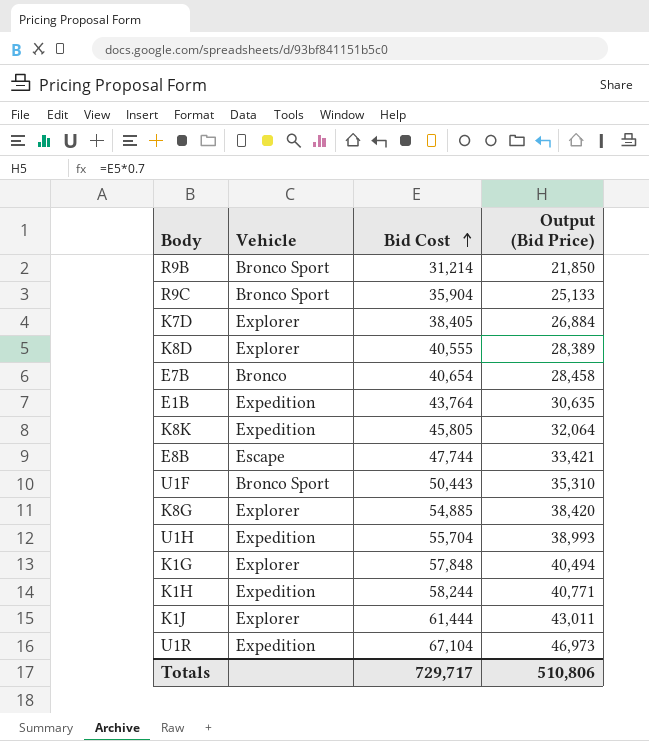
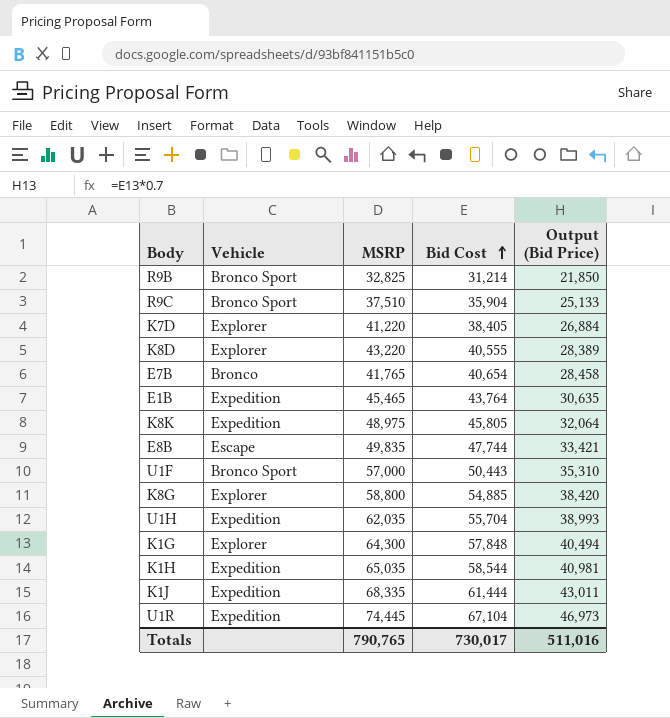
column MSRP | position: none -> 3
K1H | Bid Cost: 58,244 -> 58,544
K1H | Output (Bid Price): 40,771 -> 40,981
K1J | Vehicle: Explorer -> Expedition
Totals | Bid Cost: 729,717 -> 730,017
Totals | Output (Bid Price): 510,806 -> 511,016

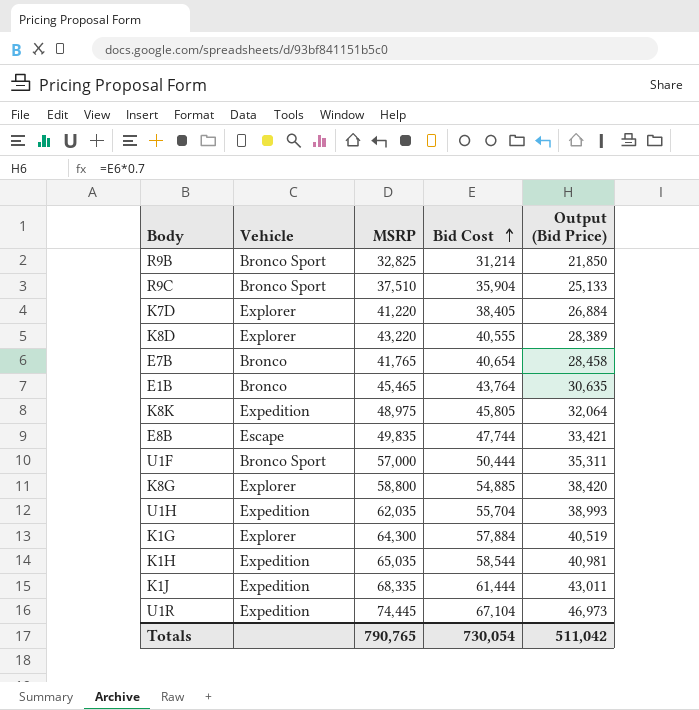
E1B | Vehicle: Expedition -> Bronco
U1F | Bid Cost: 50,443 -> 50,444
U1F | Output (Bid Price): 35,310 -> 35,311
K1G | Bid Cost: 57,848 -> 57,884
K1G | Output (Bid Price): 40,494 -> 40,519
Totals | Bid Cost: 730,017 -> 730,054
Totals | Output (Bid Price): 511,016 -> 511,042

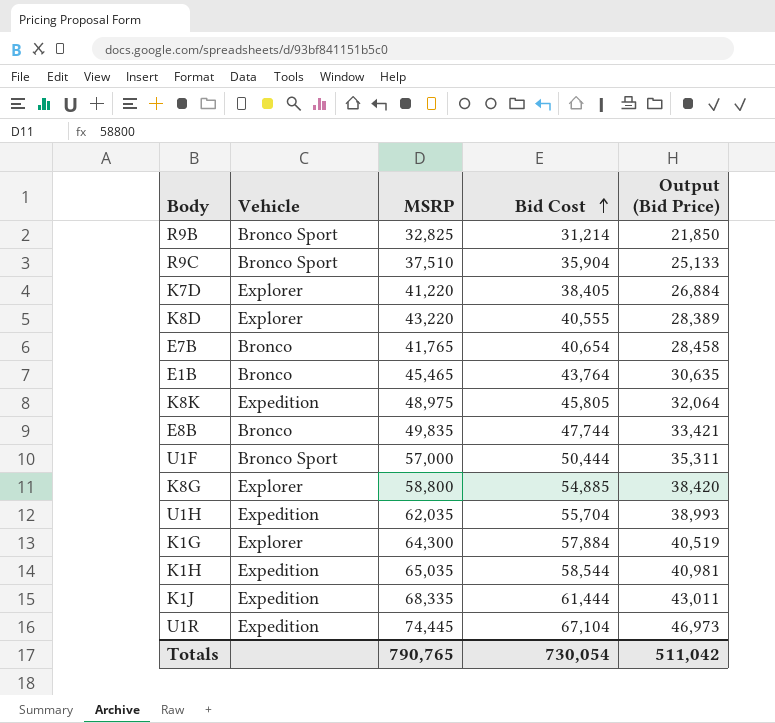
E8B | Vehicle: Escape -> Bronco

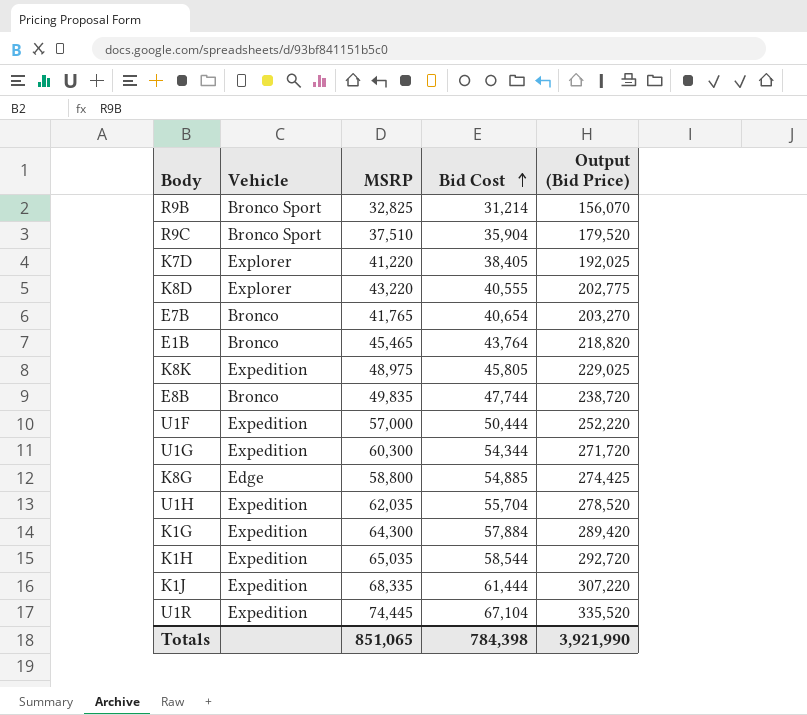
column Output (Bid Price) | formula: [Bid Cost] * 0.7 -> [Bid Cost] * 5
U1F | Vehicle: Bronco Sport -> Expedition
row U1G: none -> Expedition | 60,300 | 54,344 | 271,720
K8G | Vehicle: Explorer -> Edge
K1G | Vehicle: Explorer -> Expedition
Totals | MSRP: 790,765 -> 851,065
Totals | Bid Cost: 730,054 -> 784,398
Totals | Output (Bid Price): 511,042 -> 3,921,990

